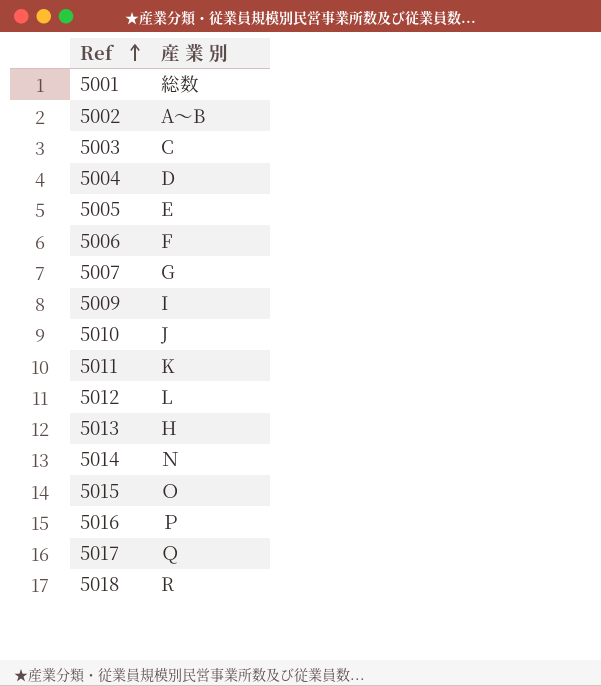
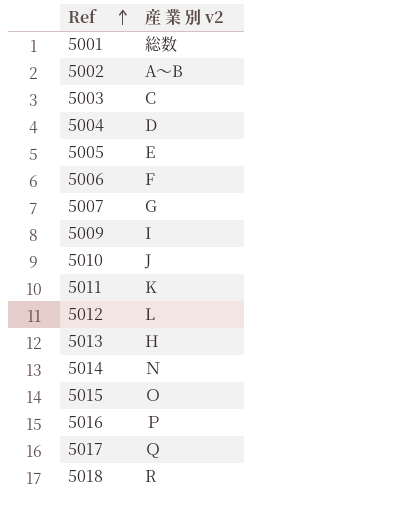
column name: 産 業 別 -> 産 業 別 v2

